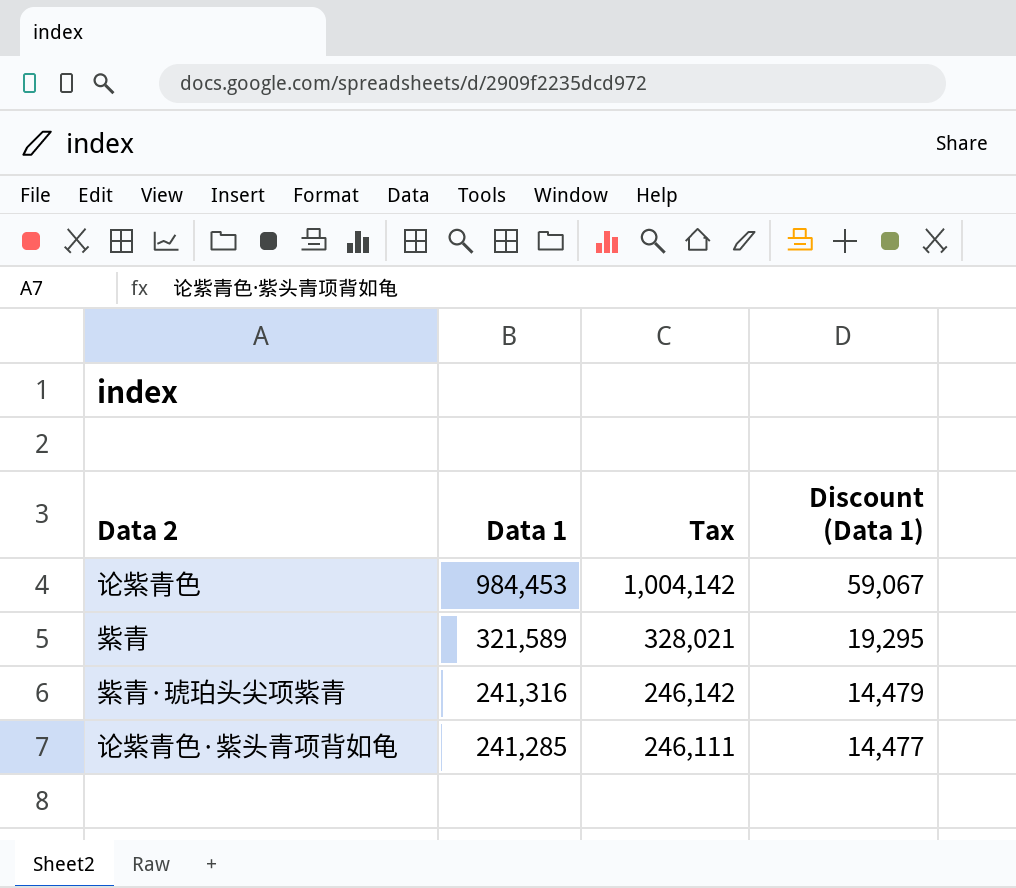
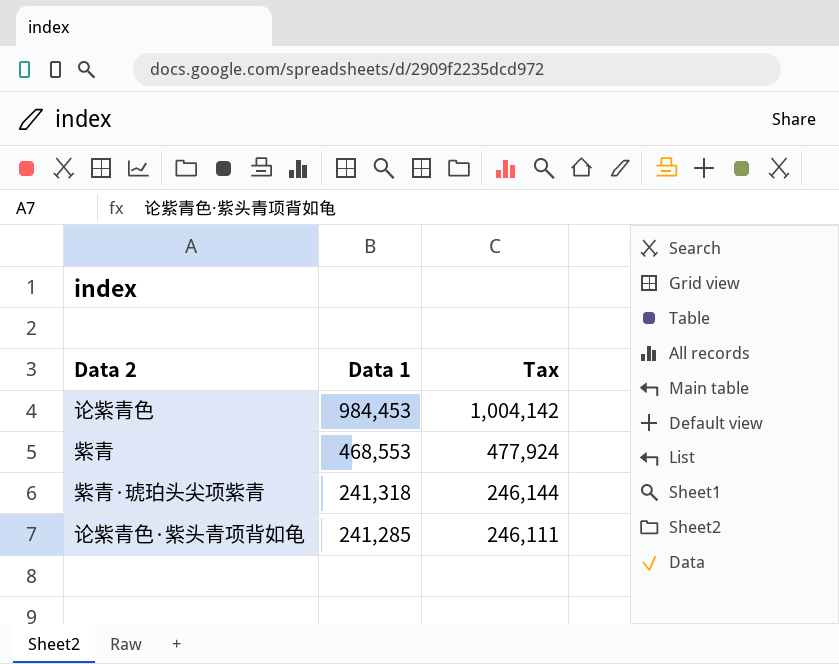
column Discount (Data 1) | formula: [Data 1] * 0.06 -> none
紫青 | Data 1: 321,589 -> 468,553
紫青 | Tax: 328,021 -> 477,924
紫青·琥珀头尖项紫青 | Data 1: 241,316 -> 241,318
紫青·琥珀头尖项紫青 | Tax: 246,142 -> 246,144

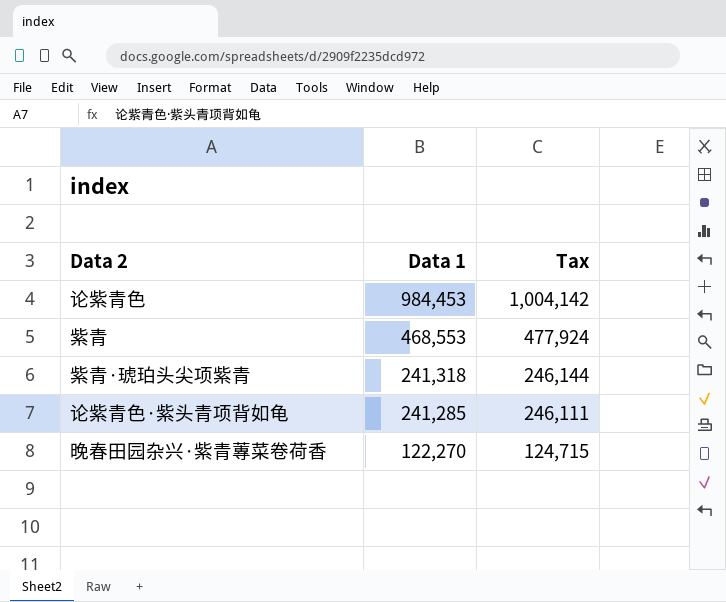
row 晚春田园杂兴·紫青蓴菜卷荷香: none -> 122,270 | 124,715

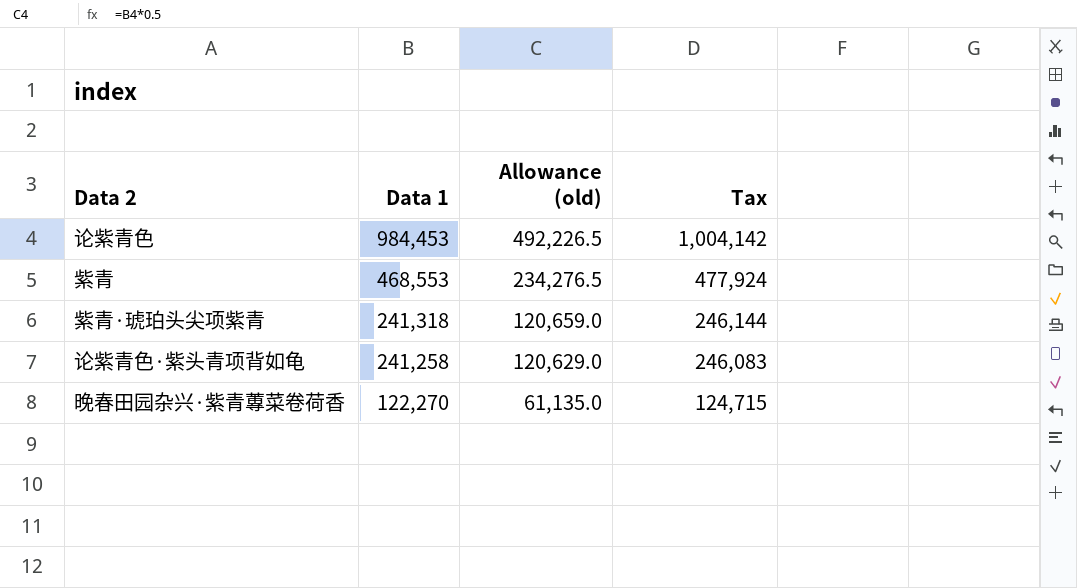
column Allowance (old) | formula: none -> [Data 1] * 0.5
论紫青色·紫头青项背如龟 | Data 1: 241,285 -> 241,258
论紫青色·紫头青项背如龟 | Tax: 246,111 -> 246,083

